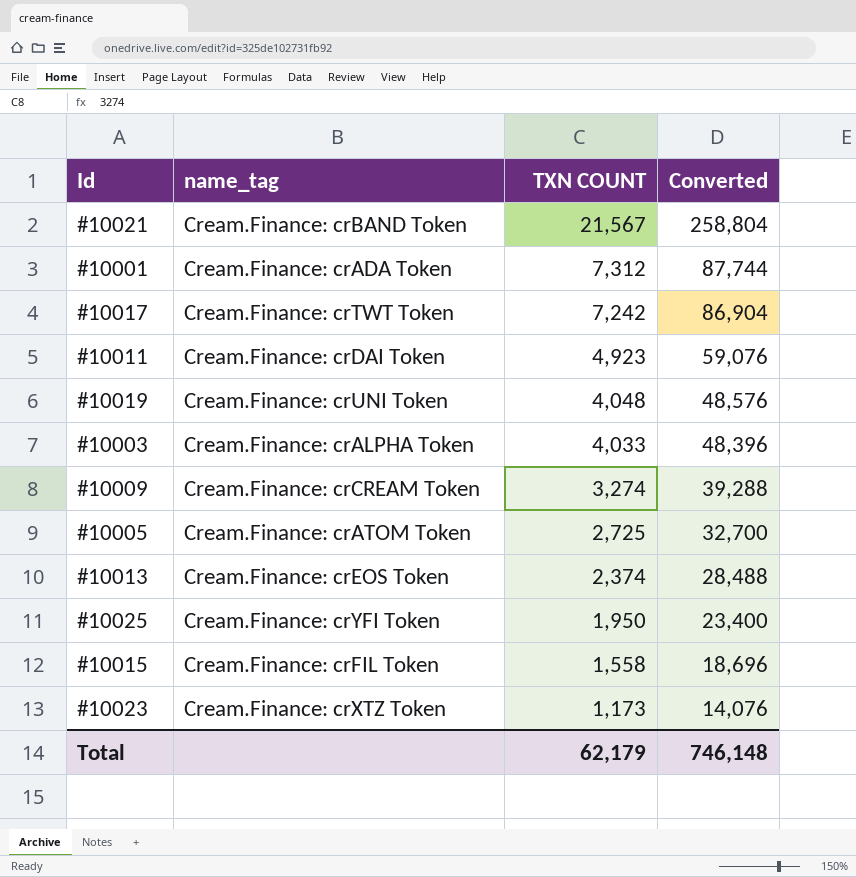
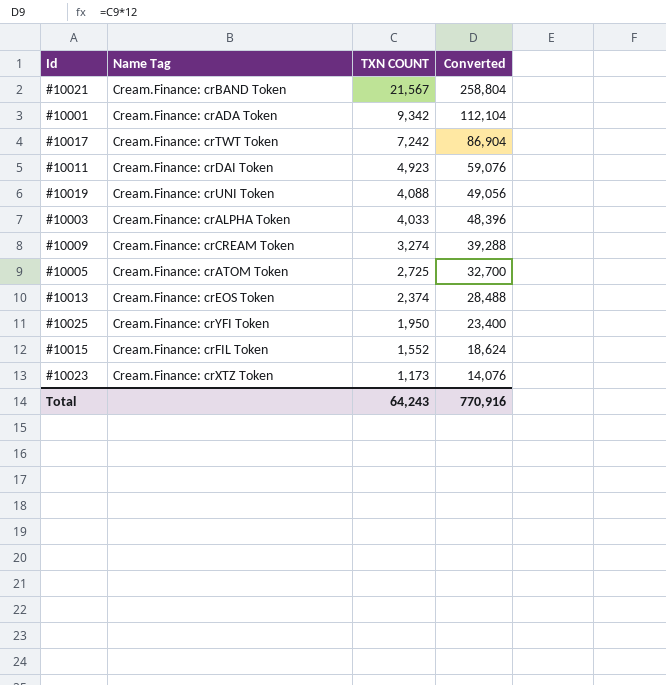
column name: name_tag -> Name Tag
#10001 | TXN COUNT: 7,312 -> 9,342
#10001 | Converted: 87,744 -> 112,104
#10019 | TXN COUNT: 4,048 -> 4,088
#10019 | Converted: 48,576 -> 49,056
#10015 | TXN COUNT: 1,558 -> 1,552
#10015 | Converted: 18,696 -> 18,624
Total | TXN COUNT: 62,179 -> 64,243
Total | Converted: 746,148 -> 770,916

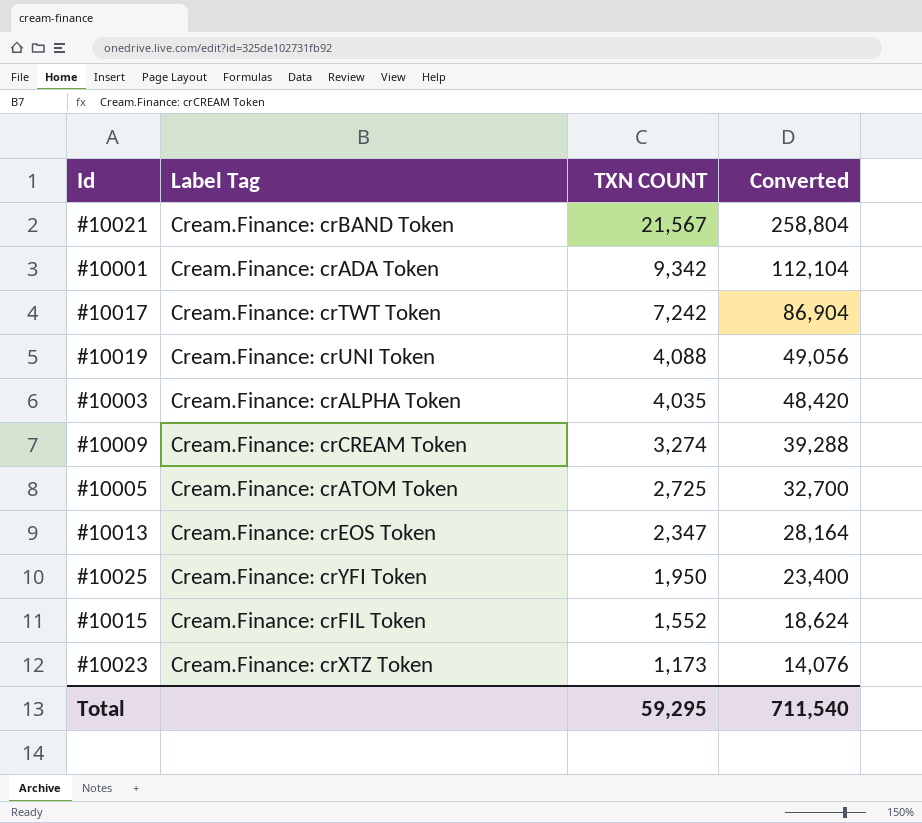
column name: Name Tag -> Label Tag
row #10011: Cream.Finance: crDAI Token | 4,923 | 59,076 -> none
#10003 | TXN COUNT: 4,033 -> 4,035
#10003 | Converted: 48,396 -> 48,420
#10013 | TXN COUNT: 2,374 -> 2,347
#10013 | Converted: 28,488 -> 28,164
Total | TXN COUNT: 64,243 -> 59,295
Total | Converted: 770,916 -> 711,540

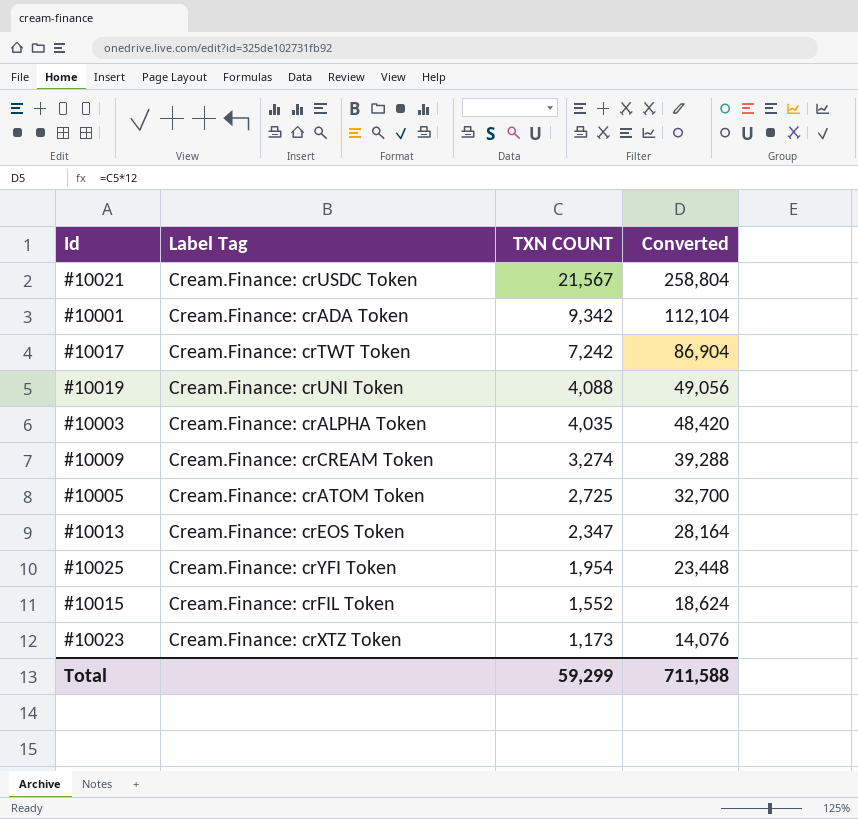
#10021 | Label Tag: Cream.Finance: crBAND Token -> Cream.Finance: crUSDC Token
#10025 | TXN COUNT: 1,950 -> 1,954
#10025 | Converted: 23,400 -> 23,448
Total | TXN COUNT: 59,295 -> 59,299
Total | Converted: 711,540 -> 711,588

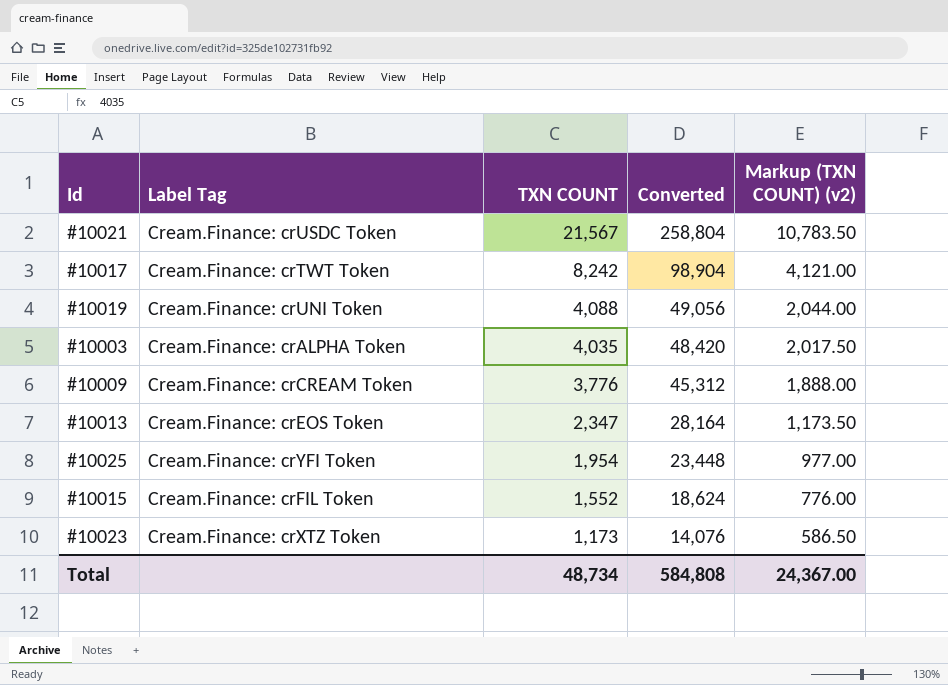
column Markup (TXN COUNT) (v2) | formula: none -> [TXN COUNT] * 0.5
row #10001: Cream.Finance: crADA Token | 9,342 | 112,104 -> none
row #10005: Cream.Finance: crATOM Token | 2,725 | 32,700 -> none
#10017 | TXN COUNT: 7,242 -> 8,242
#10017 | Converted: 86,904 -> 98,904
#10009 | TXN COUNT: 3,274 -> 3,776
#10009 | Converted: 39,288 -> 45,312
Total | TXN COUNT: 59,299 -> 48,734
Total | Converted: 711,588 -> 584,808

